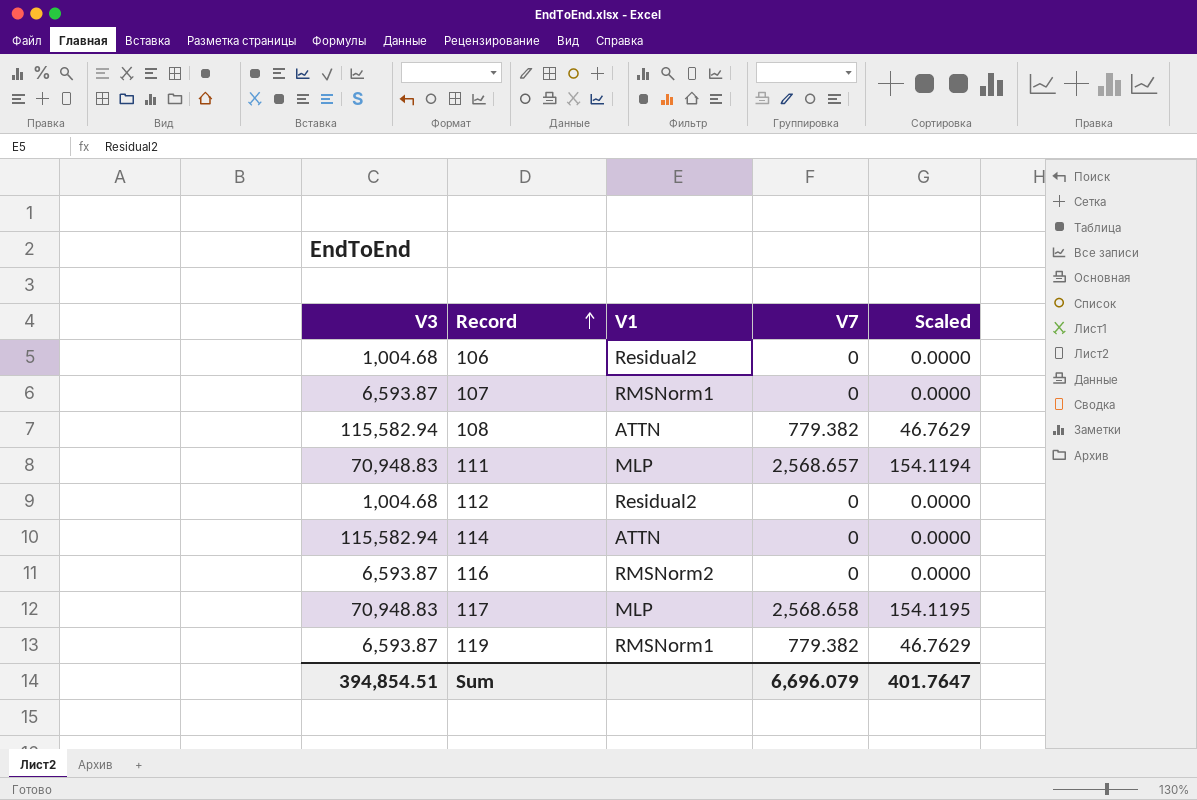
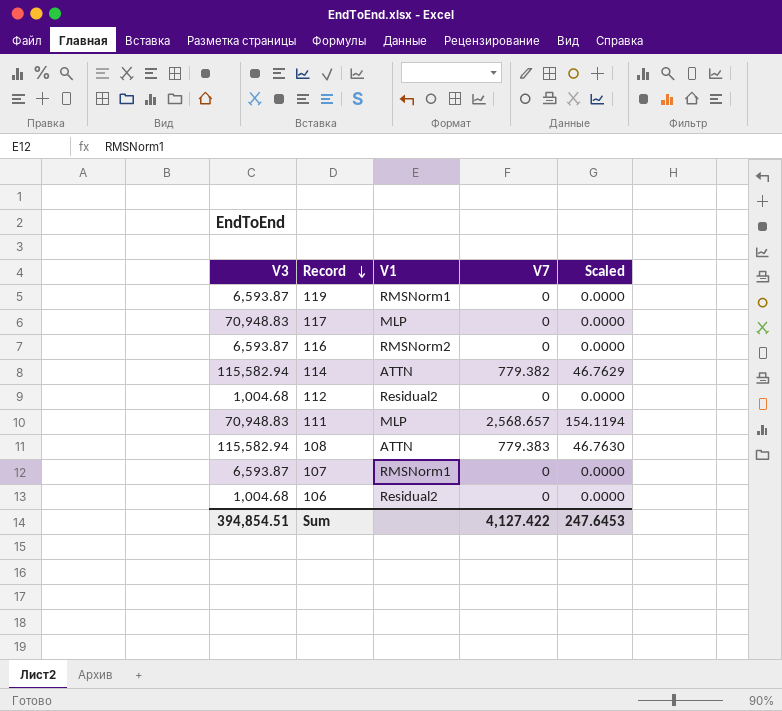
row order: Record ascending -> Record descending
119 | V7: 779.382 -> 0
119 | Scaled: 46.7629 -> 0.0000
117 | V7: 2,568.658 -> 0
117 | Scaled: 154.1195 -> 0.0000
114 | V7: 0 -> 779.382
114 | Scaled: 0.0000 -> 46.7629
108 | V7: 779.382 -> 779.383
108 | Scaled: 46.7629 -> 46.7630
Sum | V7: 6,696.079 -> 4,127.422
Sum | Scaled: 401.7647 -> 247.6453

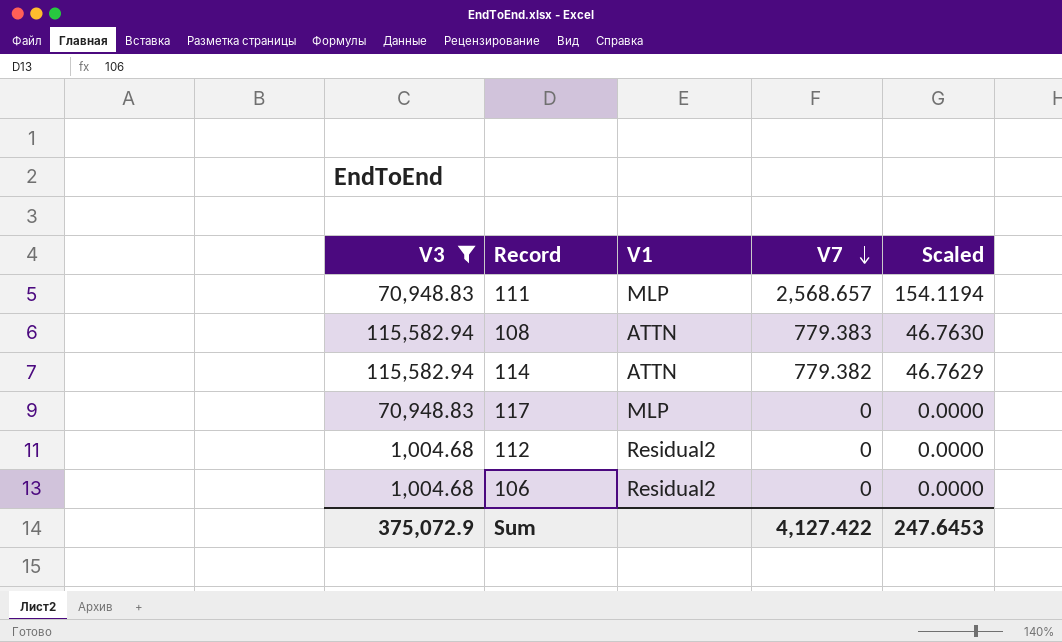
filter: none -> V3 != 6,593.87
row order: Record descending -> V7 descending
Sum | V3: 394,854.51 -> 375,072.9

